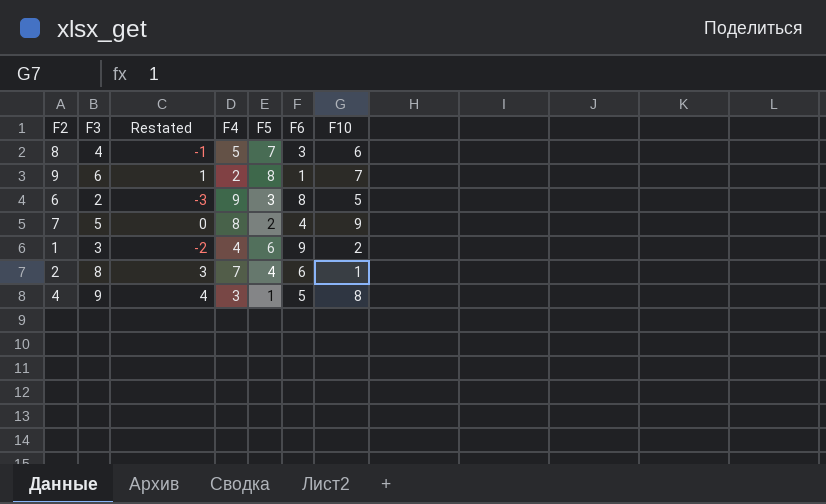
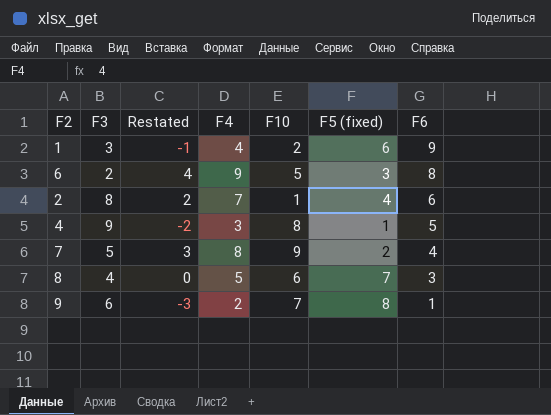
row order: none -> F6 descending
column Restated | formula: [F3] - 5 -> [F4] - 5
column F10 | position: 7 -> 5
column name: F5 -> F5 (fixed)

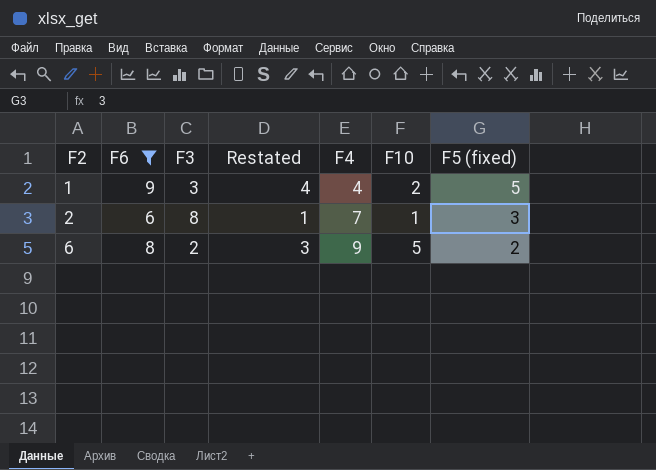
filter: none -> F6 >= 6
row order: F6 descending -> F2 ascending
column F6 | position: 7 -> 2
column Restated | formula: [F4] - 5 -> [F6] - 5
1 | F5 (fixed): 6 -> 5
2 | F5 (fixed): 4 -> 3
6 | F5 (fixed): 3 -> 2

